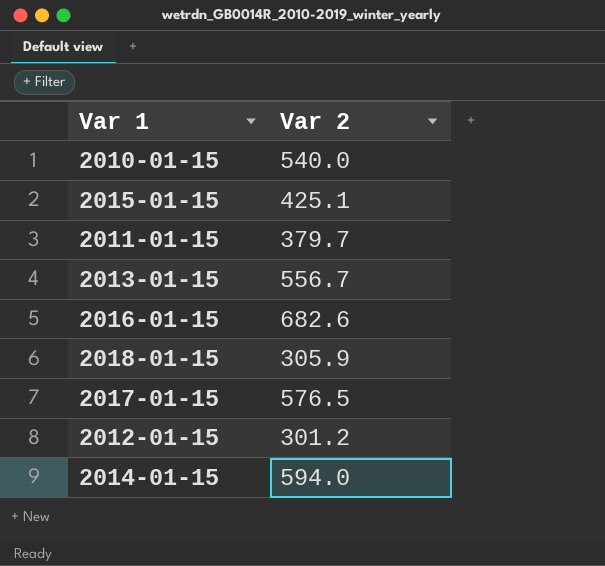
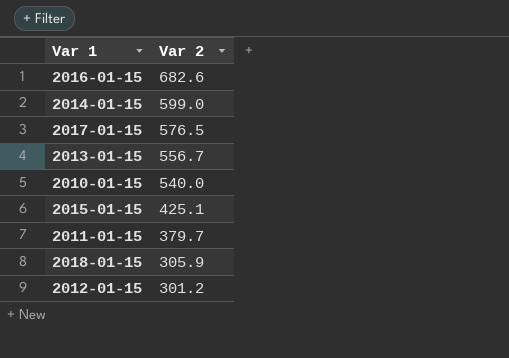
row order: none -> Var 2 descending
2014-01-15 | Var 2: 594.0 -> 599.0

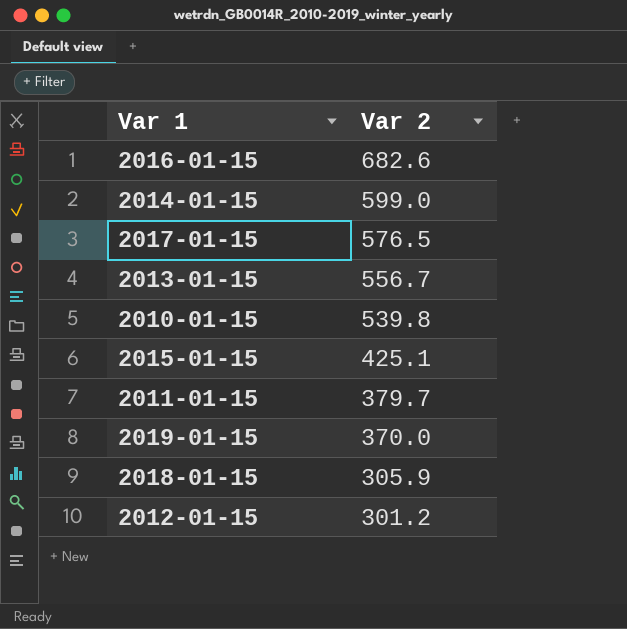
2010-01-15 | Var 2: 540.0 -> 539.8
row 2019-01-15: none -> 370.0

